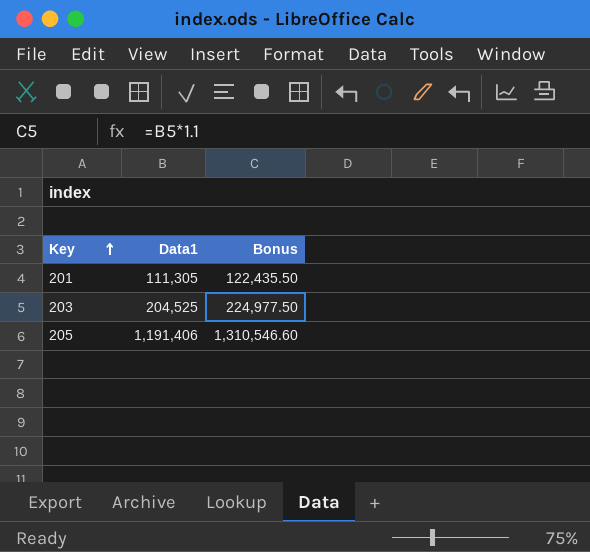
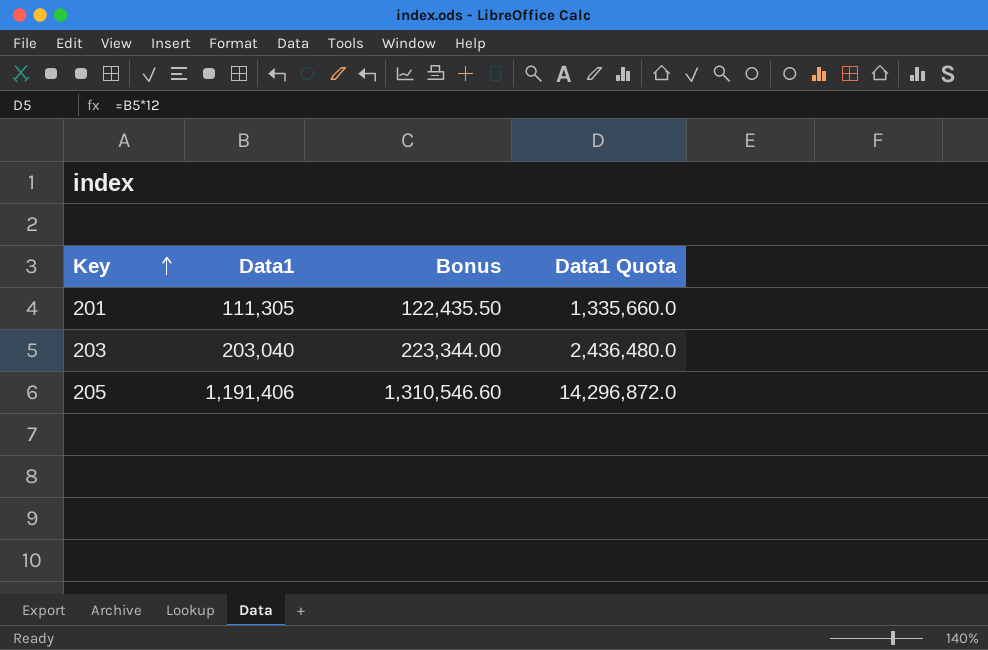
column Data1 Quota | formula: none -> [Data1] * 12
203 | Data1: 204,525 -> 203,040
203 | Bonus: 224,977.50 -> 223,344.00

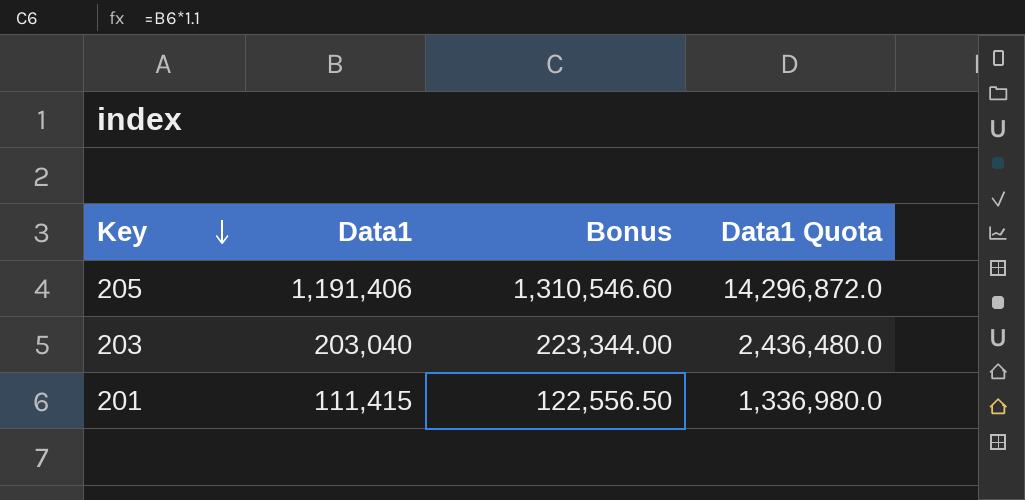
row order: Key ascending -> Key descending
201 | Data1: 111,305 -> 111,415
201 | Bonus: 122,435.50 -> 122,556.50
201 | Data1 Quota: 1,335,660.0 -> 1,336,980.0

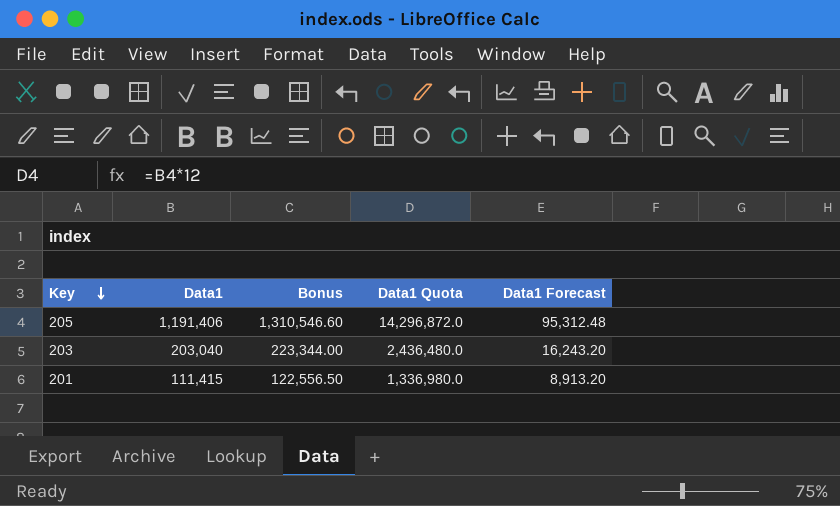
column Data1 Forecast | formula: none -> [Data1] * 0.08

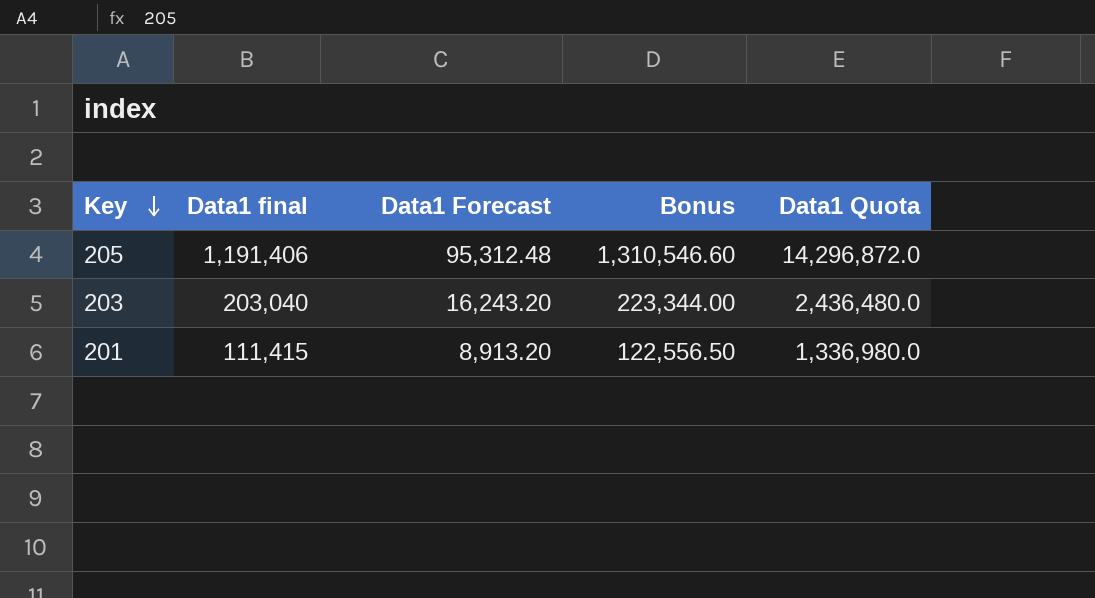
column name: Data1 -> Data1 final
column Data1 Forecast | position: 5 -> 3

